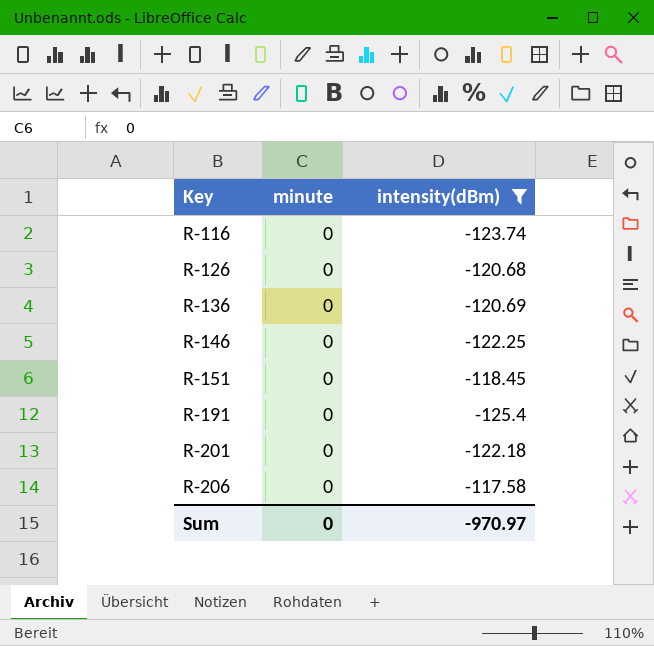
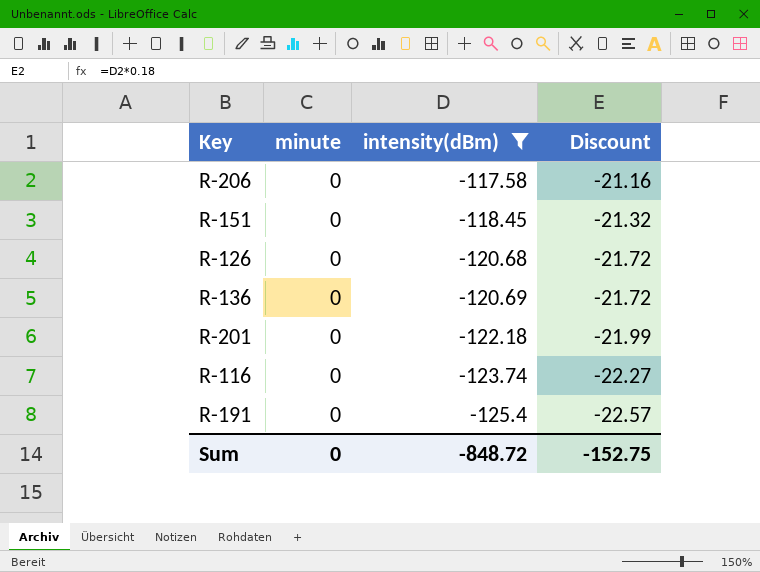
row order: Key ascending -> intensity(dBm) descending
column Discount | formula: none -> [intensity(dBm)] * 0.18
row R-146: 0 | -122.25 -> none
Sum | intensity(dBm): -970.97 -> -848.72

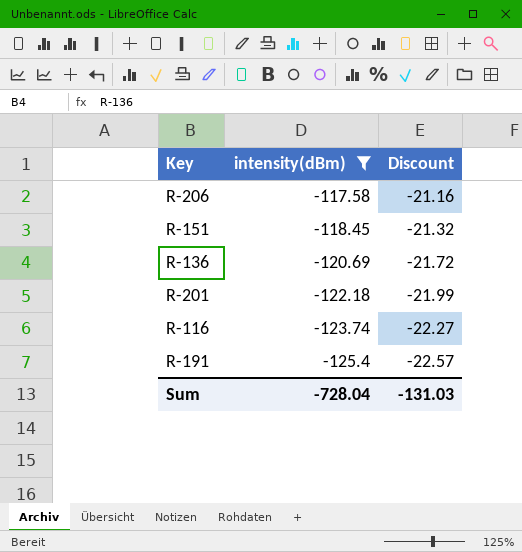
column minute | position: 2 -> none
row R-126: 0 | -120.68 | -21.72 -> none
Sum | intensity(dBm): -848.72 -> -728.04
Sum | Discount: -152.75 -> -131.03

